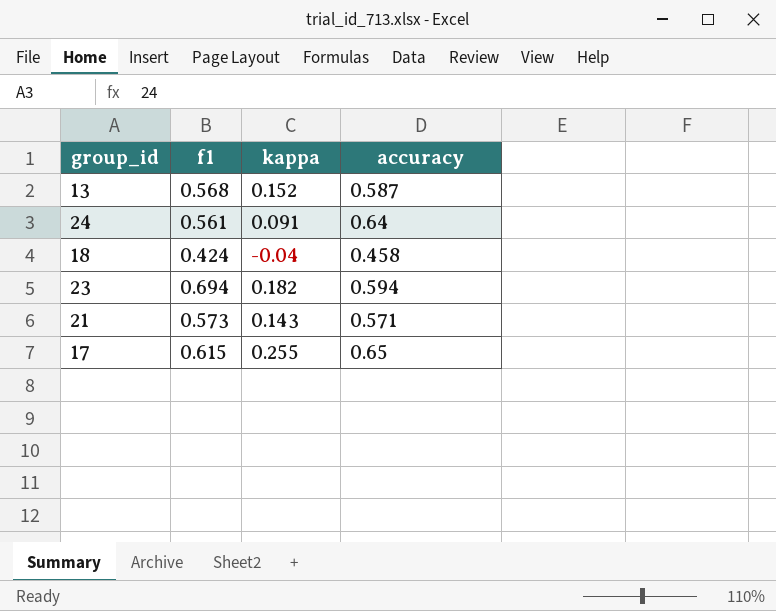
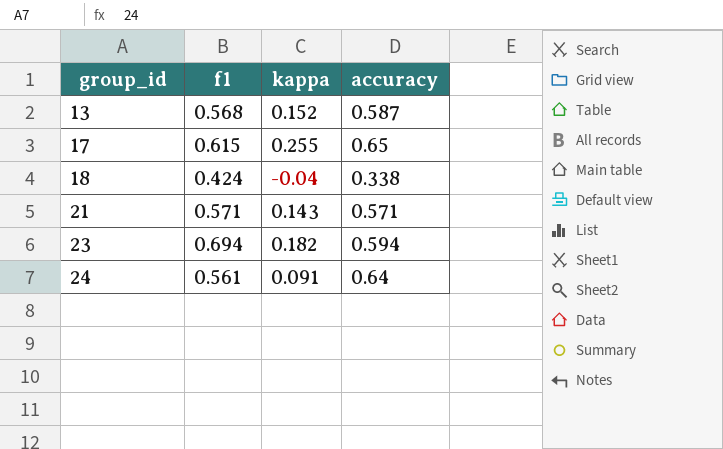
row order: none -> group_id ascending
18 | accuracy: 0.458 -> 0.338
21 | f1: 0.573 -> 0.571

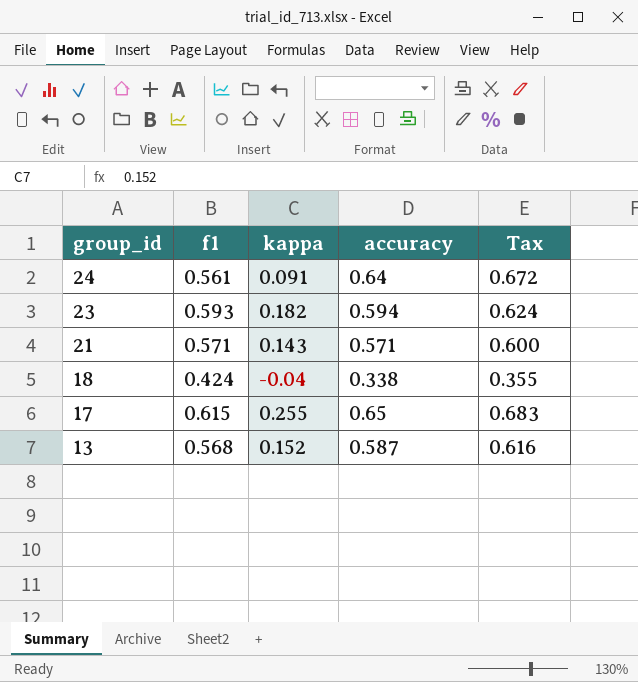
row order: group_id ascending -> group_id descending
column Tax | formula: none -> [accuracy] * 1.05
23 | f1: 0.694 -> 0.593

